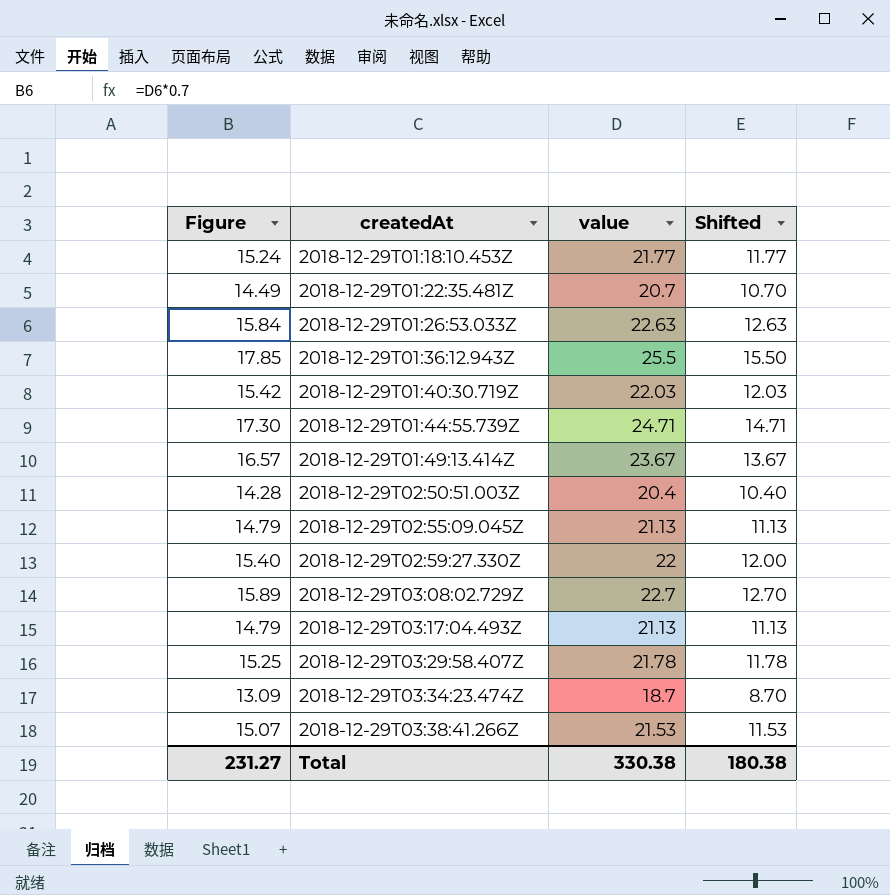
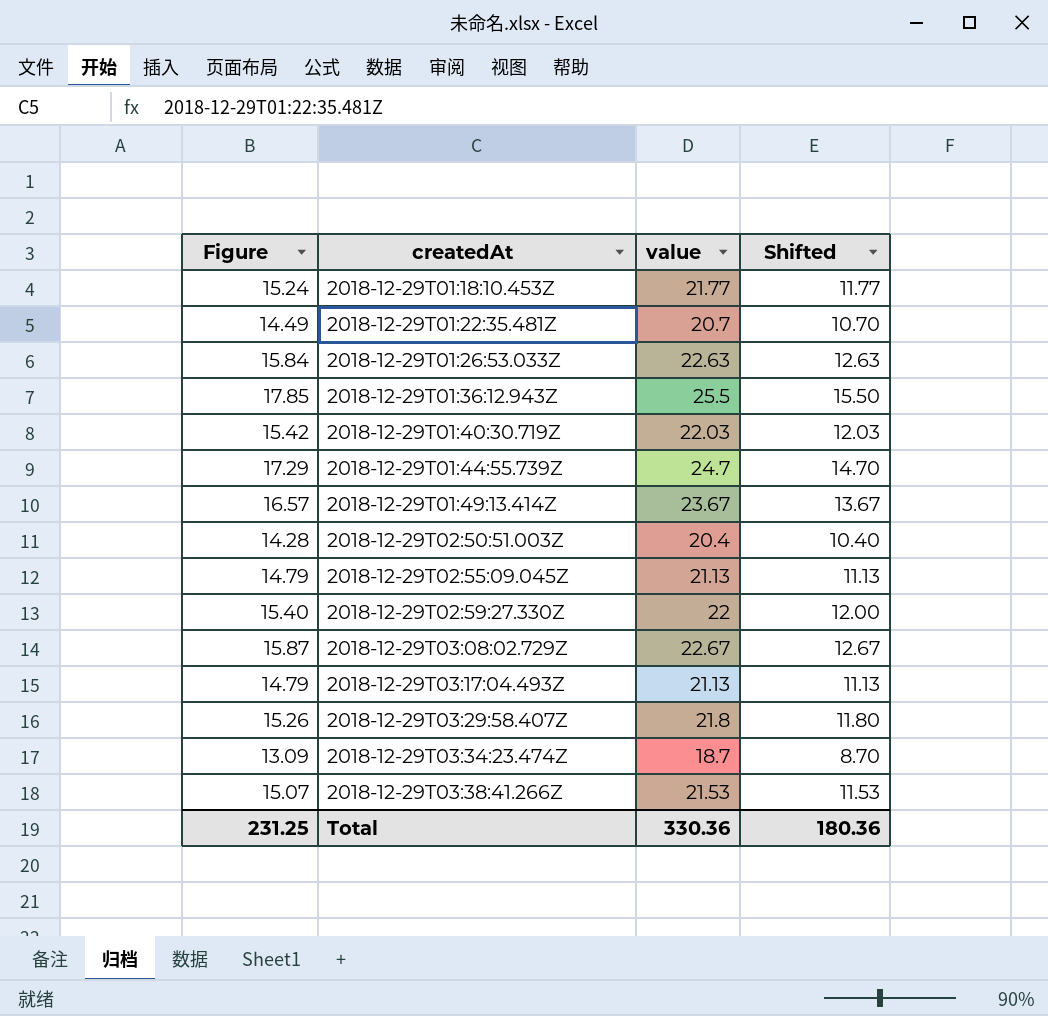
2018-12-29T01:44:55.739Z | Figure: 17.30 -> 17.29
2018-12-29T01:44:55.739Z | value: 24.71 -> 24.7
2018-12-29T01:44:55.739Z | Shifted: 14.71 -> 14.70
2018-12-29T03:08:02.729Z | Figure: 15.89 -> 15.87
2018-12-29T03:08:02.729Z | value: 22.7 -> 22.67
2018-12-29T03:08:02.729Z | Shifted: 12.70 -> 12.67
2018-12-29T03:29:58.407Z | Figure: 15.25 -> 15.26
2018-12-29T03:29:58.407Z | value: 21.78 -> 21.8
2018-12-29T03:29:58.407Z | Shifted: 11.78 -> 11.80
Total | Figure: 231.27 -> 231.25
Total | value: 330.38 -> 330.36
Total | Shifted: 180.38 -> 180.36

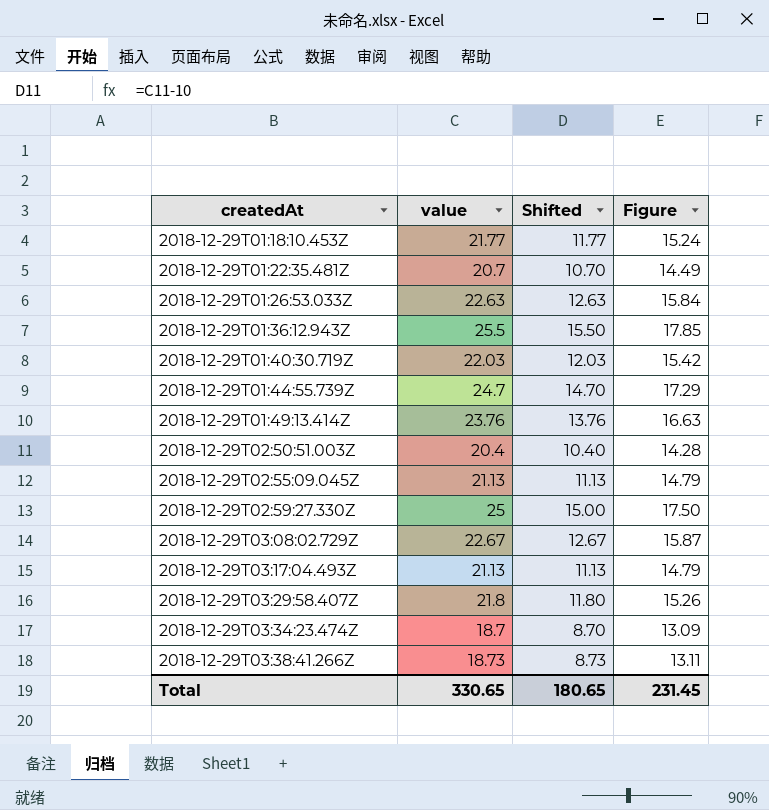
column Figure | position: 1 -> 4
2018-12-29T01:49:13.414Z | value: 23.67 -> 23.76
2018-12-29T01:49:13.414Z | Shifted: 13.67 -> 13.76
2018-12-29T01:49:13.414Z | Figure: 16.57 -> 16.63
2018-12-29T02:59:27.330Z | value: 22 -> 25
2018-12-29T02:59:27.330Z | Shifted: 12.00 -> 15.00
2018-12-29T02:59:27.330Z | Figure: 15.40 -> 17.50
2018-12-29T03:38:41.266Z | value: 21.53 -> 18.73
2018-12-29T03:38:41.266Z | Shifted: 11.53 -> 8.73
2018-12-29T03:38:41.266Z | Figure: 15.07 -> 13.11
Total | value: 330.36 -> 330.65
Total | Shifted: 180.36 -> 180.65
Total | Figure: 231.25 -> 231.45

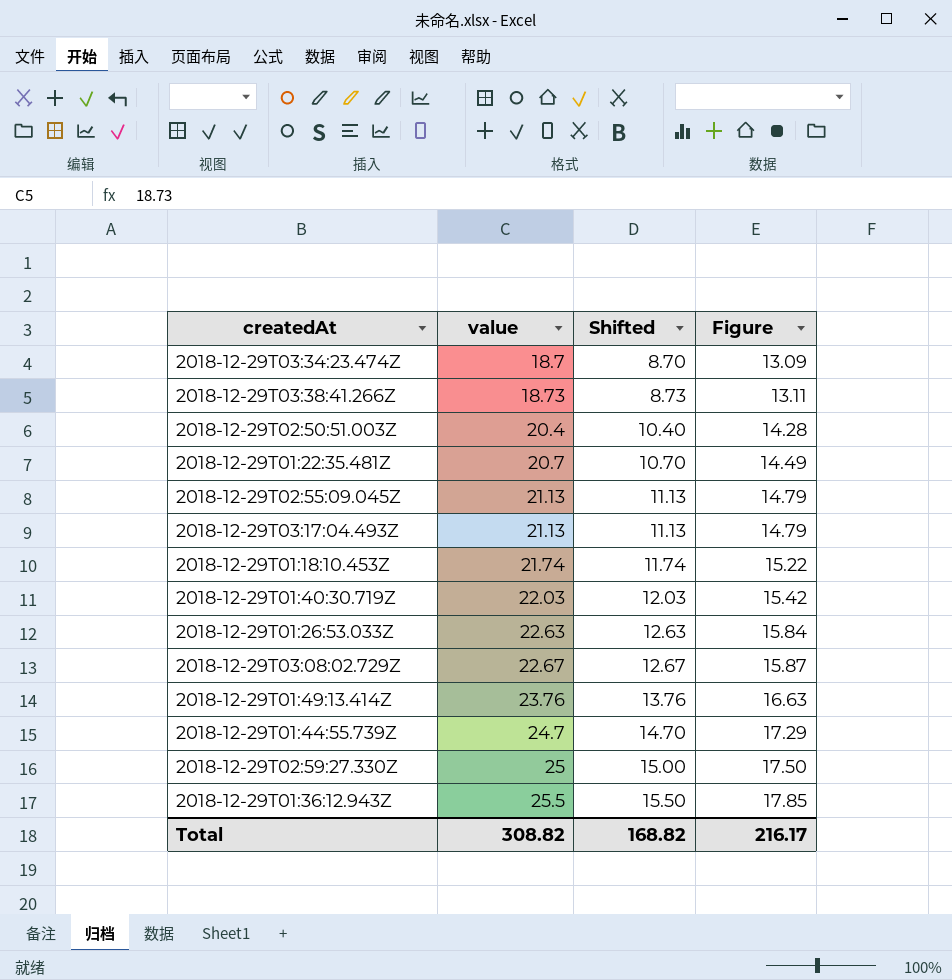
row order: createdAt ascending -> value ascending
row 2018-12-29T03:29:58.407Z: 21.8 | 11.80 | 15.26 -> none
2018-12-29T01:18:10.453Z | value: 21.77 -> 21.74
2018-12-29T01:18:10.453Z | Shifted: 11.77 -> 11.74
2018-12-29T01:18:10.453Z | Figure: 15.24 -> 15.22
Total | value: 330.65 -> 308.82
Total | Shifted: 180.65 -> 168.82
Total | Figure: 231.45 -> 216.17

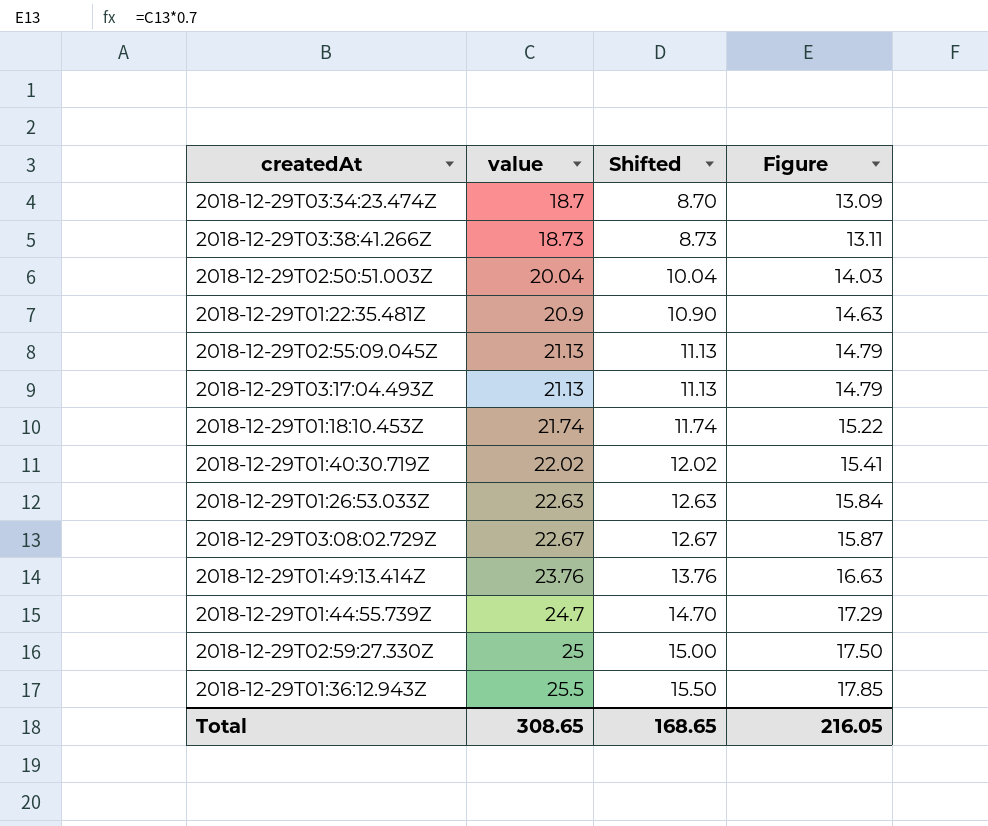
2018-12-29T02:50:51.003Z | value: 20.4 -> 20.04
2018-12-29T02:50:51.003Z | Shifted: 10.40 -> 10.04
2018-12-29T02:50:51.003Z | Figure: 14.28 -> 14.03
2018-12-29T01:22:35.481Z | value: 20.7 -> 20.9
2018-12-29T01:22:35.481Z | Shifted: 10.70 -> 10.90
2018-12-29T01:22:35.481Z | Figure: 14.49 -> 14.63
2018-12-29T01:40:30.719Z | value: 22.03 -> 22.02
2018-12-29T01:40:30.719Z | Shifted: 12.03 -> 12.02
2018-12-29T01:40:30.719Z | Figure: 15.42 -> 15.41
Total | value: 308.82 -> 308.65
Total | Shifted: 168.82 -> 168.65
Total | Figure: 216.17 -> 216.05

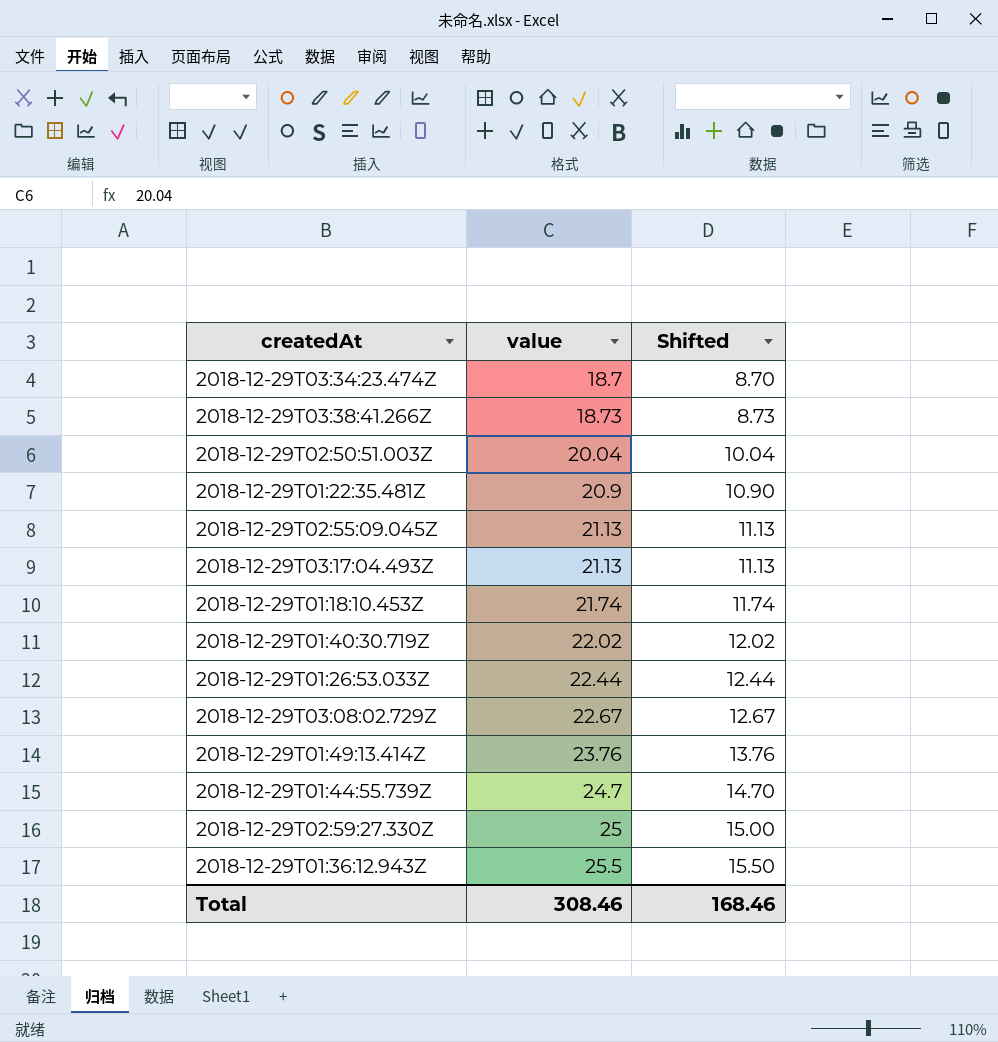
column Figure | formula: [value] * 0.7 -> none
2018-12-29T01:26:53.033Z | value: 22.63 -> 22.44
2018-12-29T01:26:53.033Z | Shifted: 12.63 -> 12.44
Total | value: 308.65 -> 308.46
Total | Shifted: 168.65 -> 168.46

